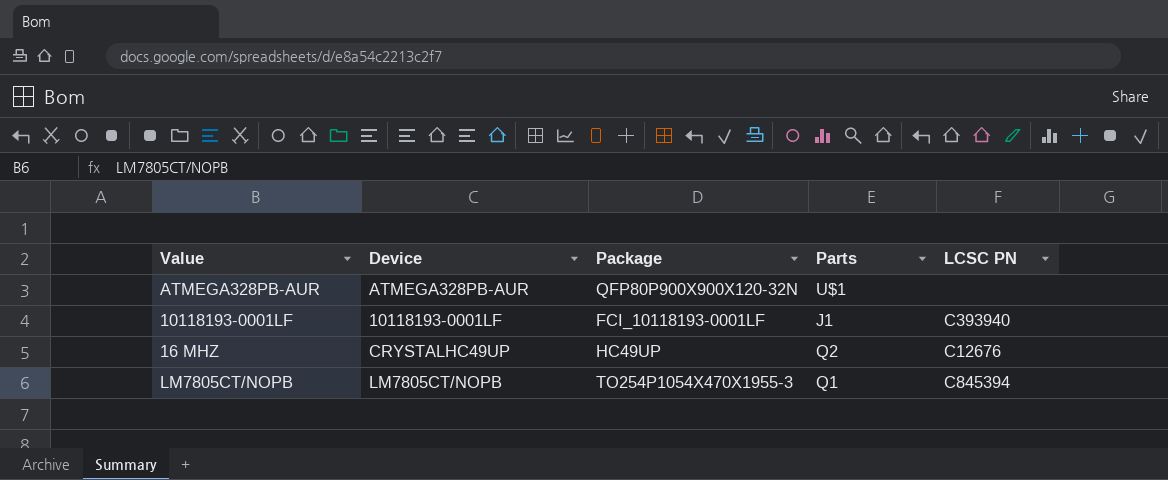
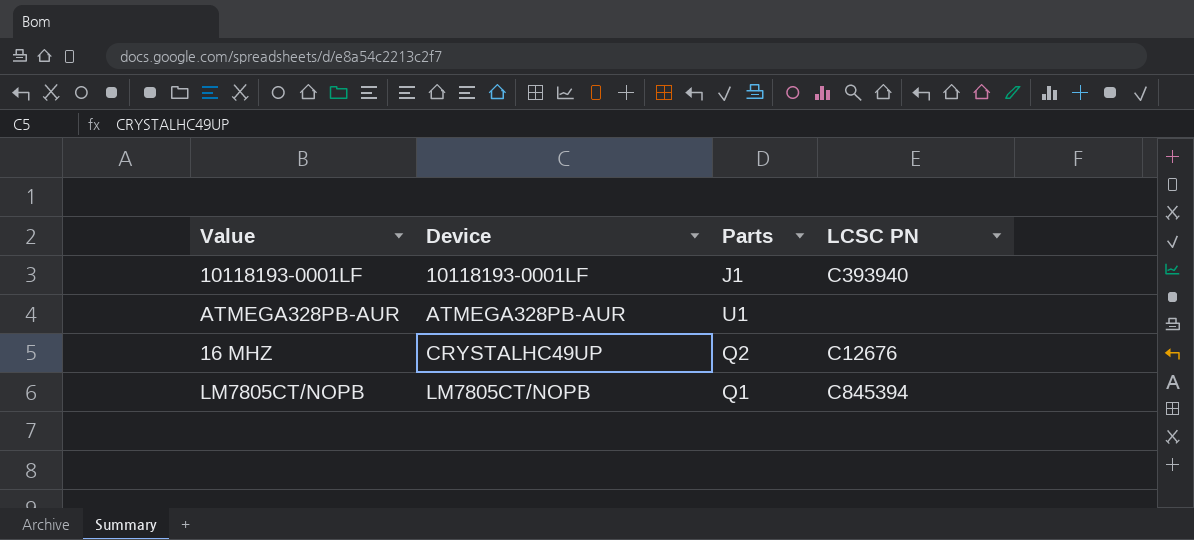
row order: none -> Device ascending
column Package | position: 3 -> none
ATMEGA328PB-AUR | Parts: U$1 -> U1

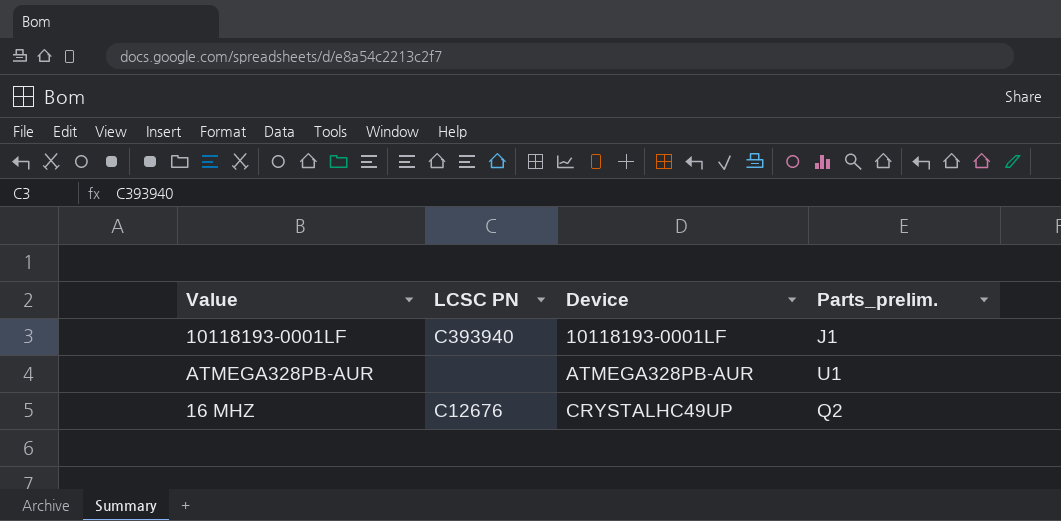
column LCSC PN | position: 4 -> 2
column name: Parts -> Parts_prelim.
row LM7805CT/NOPB: LM7805CT/NOPB | Q1 | C845394 -> none

